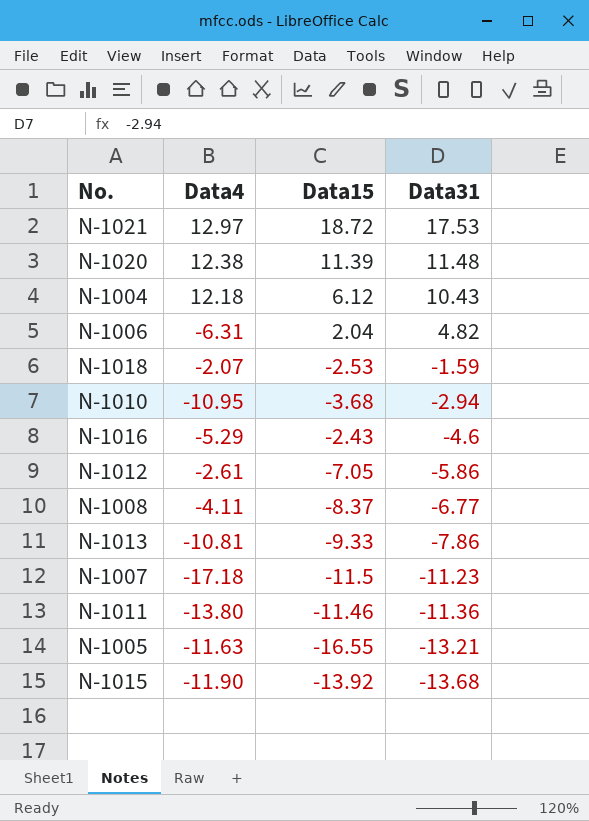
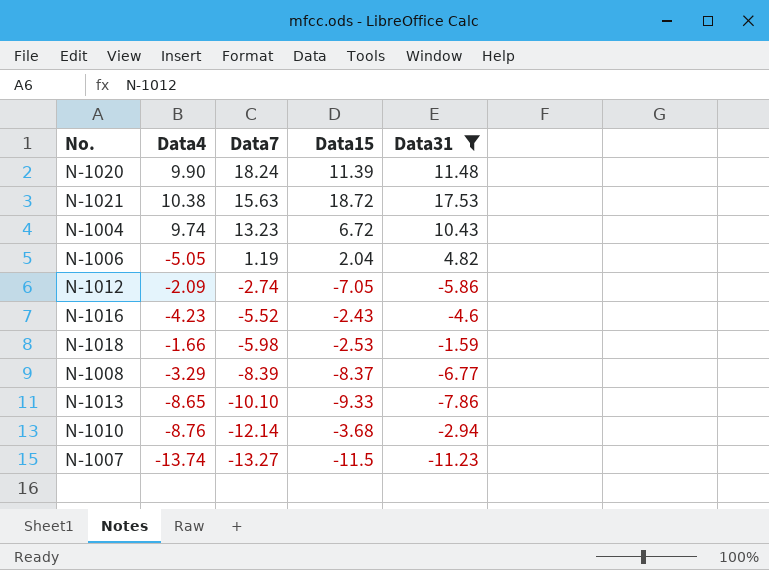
filter: none -> Data31 >= -11.23
row order: Data31 descending -> Data7 descending
column Data7 | position: none -> 3
N-1020 | Data4: 12.38 -> 9.90
N-1021 | Data4: 12.97 -> 10.38
N-1004 | Data4: 12.18 -> 9.74
N-1004 | Data15: 6.12 -> 6.72
N-1006 | Data4: -6.31 -> -5.05
N-1012 | Data4: -2.61 -> -2.09
N-1016 | Data4: -5.29 -> -4.23
N-1018 | Data4: -2.07 -> -1.66
N-1008 | Data4: -4.11 -> -3.29
N-1013 | Data4: -10.81 -> -8.65
N-1010 | Data4: -10.95 -> -8.76
N-1007 | Data4: -17.18 -> -13.74

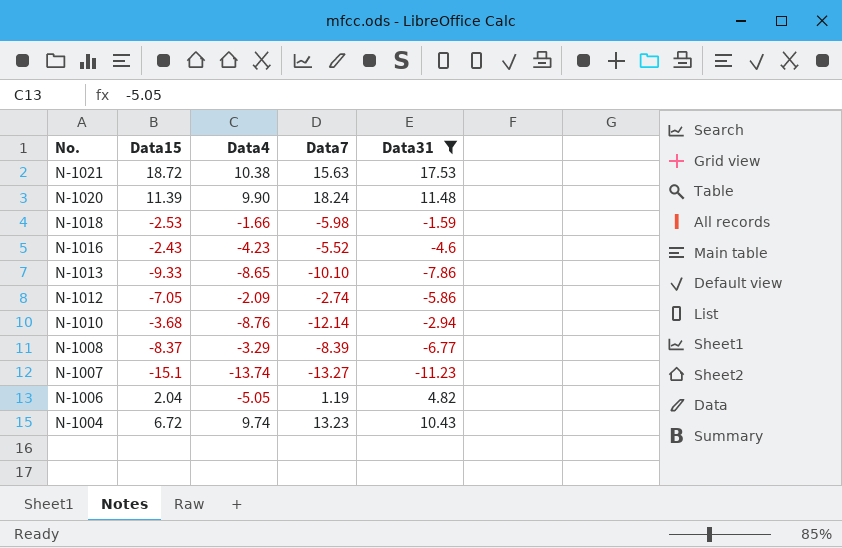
row order: Data7 descending -> No. descending
column Data15 | position: 4 -> 2
N-1007 | Data15: -11.5 -> -15.1

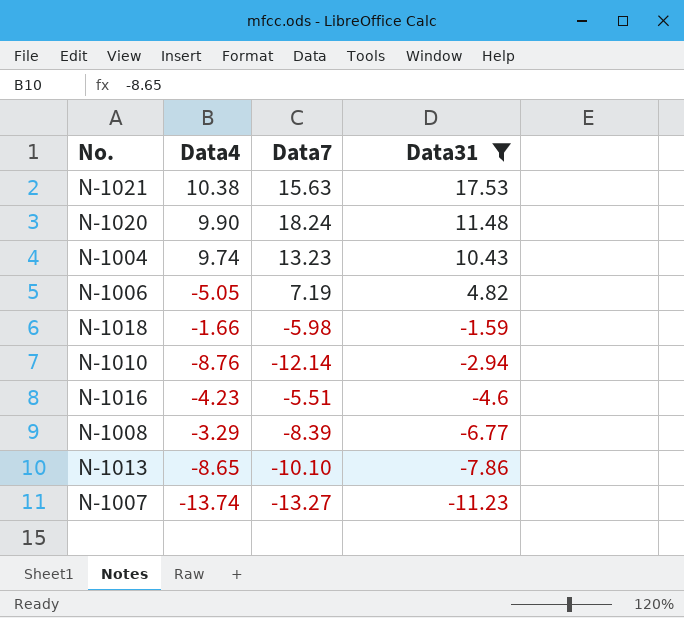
row order: No. descending -> Data31 descending
column Data15 | position: 2 -> none
row N-1012: -7.05 | -2.09 | -2.74 | -5.86 -> none
N-1006 | Data7: 1.19 -> 7.19
N-1016 | Data7: -5.52 -> -5.51

